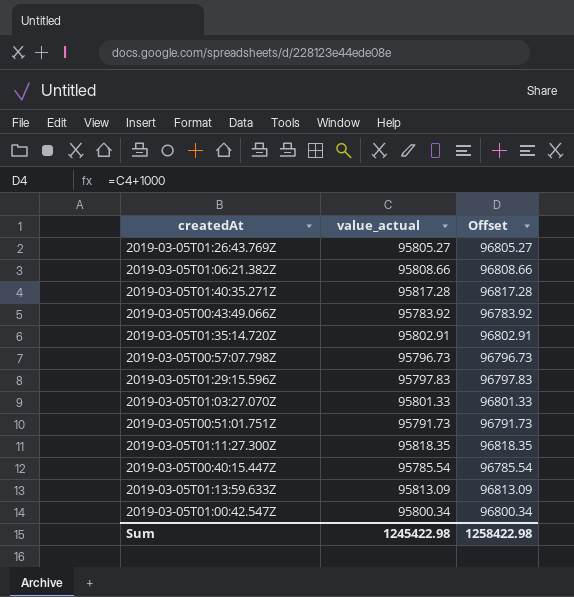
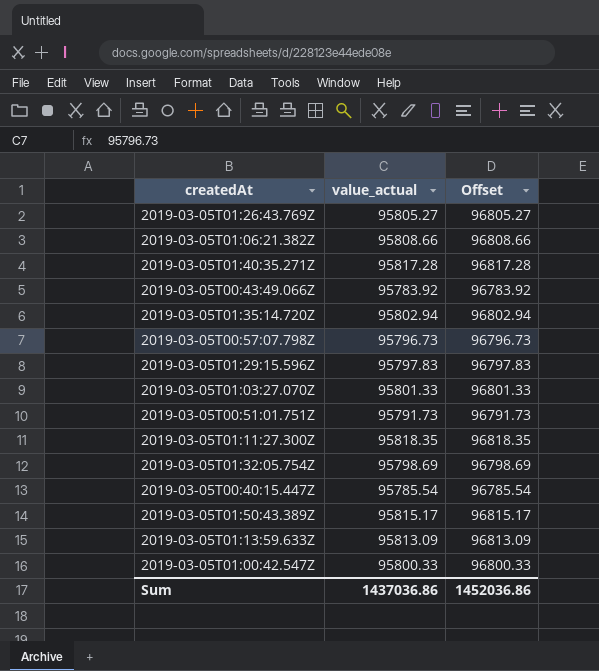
2019-03-05T01:35:14.720Z | value_actual: 95802.91 -> 95802.94
2019-03-05T01:35:14.720Z | Offset: 96802.91 -> 96802.94
row 2019-03-05T01:32:05.754Z: none -> 95798.69 | 96798.69
row 2019-03-05T01:50:43.389Z: none -> 95815.17 | 96815.17
2019-03-05T01:00:42.547Z | value_actual: 95800.34 -> 95800.33
2019-03-05T01:00:42.547Z | Offset: 96800.34 -> 96800.33
Sum | value_actual: 1245422.98 -> 1437036.86
Sum | Offset: 1258422.98 -> 1452036.86

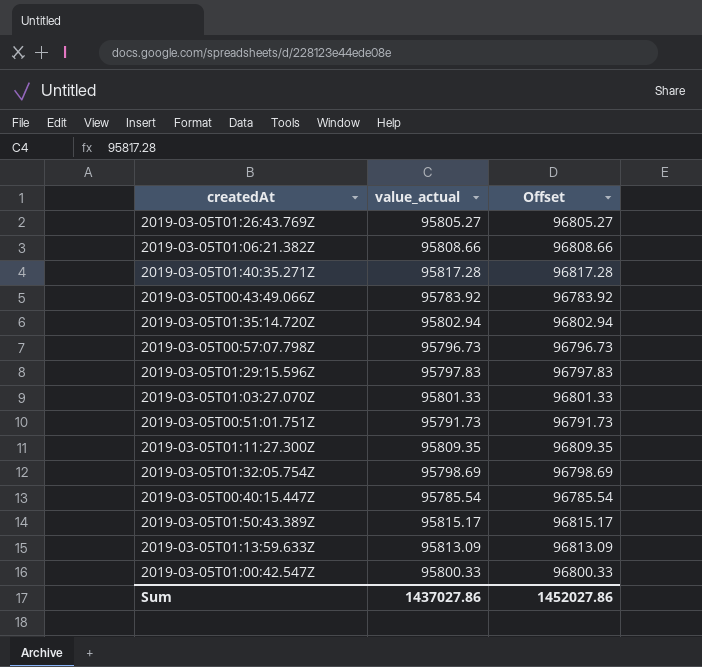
2019-03-05T01:11:27.300Z | value_actual: 95818.35 -> 95809.35
2019-03-05T01:11:27.300Z | Offset: 96818.35 -> 96809.35
Sum | value_actual: 1437036.86 -> 1437027.86
Sum | Offset: 1452036.86 -> 1452027.86

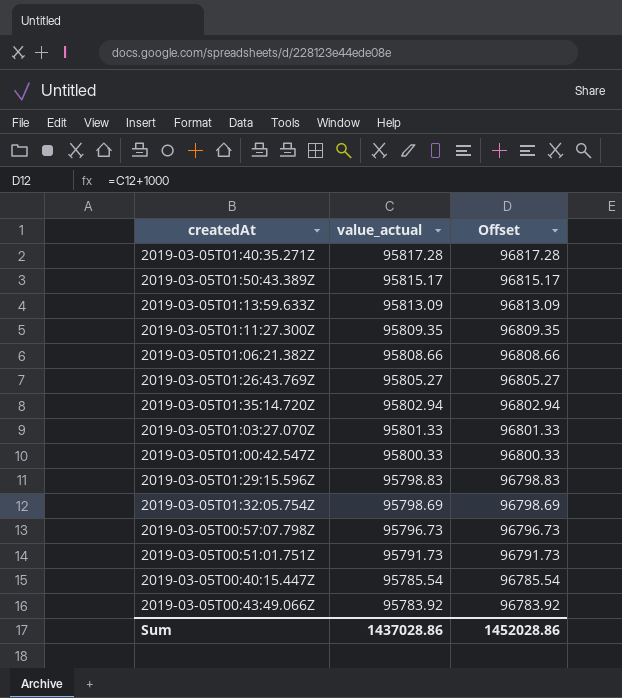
row order: none -> value_actual descending
2019-03-05T01:29:15.596Z | value_actual: 95797.83 -> 95798.83
2019-03-05T01:29:15.596Z | Offset: 96797.83 -> 96798.83
Sum | value_actual: 1437027.86 -> 1437028.86
Sum | Offset: 1452027.86 -> 1452028.86

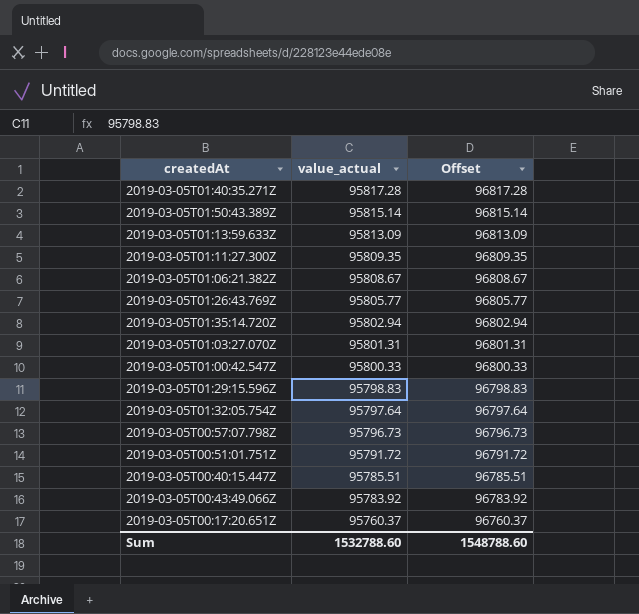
2019-03-05T01:50:43.389Z | value_actual: 95815.17 -> 95815.14
2019-03-05T01:50:43.389Z | Offset: 96815.17 -> 96815.14
2019-03-05T01:06:21.382Z | value_actual: 95808.66 -> 95808.67
2019-03-05T01:06:21.382Z | Offset: 96808.66 -> 96808.67
2019-03-05T01:26:43.769Z | value_actual: 95805.27 -> 95805.77
2019-03-05T01:26:43.769Z | Offset: 96805.27 -> 96805.77
2019-03-05T01:03:27.070Z | value_actual: 95801.33 -> 95801.31
2019-03-05T01:03:27.070Z | Offset: 96801.33 -> 96801.31
2019-03-05T01:32:05.754Z | value_actual: 95798.69 -> 95797.64
2019-03-05T01:32:05.754Z | Offset: 96798.69 -> 96797.64
2019-03-05T00:51:01.751Z | value_actual: 95791.73 -> 95791.72
2019-03-05T00:51:01.751Z | Offset: 96791.73 -> 96791.72
2019-03-05T00:40:15.447Z | value_actual: 95785.54 -> 95785.51
2019-03-05T00:40:15.447Z | Offset: 96785.54 -> 96785.51
row 2019-03-05T00:17:20.651Z: none -> 95760.37 | 96760.37
Sum | value_actual: 1437028.86 -> 1532788.60
Sum | Offset: 1452028.86 -> 1548788.60

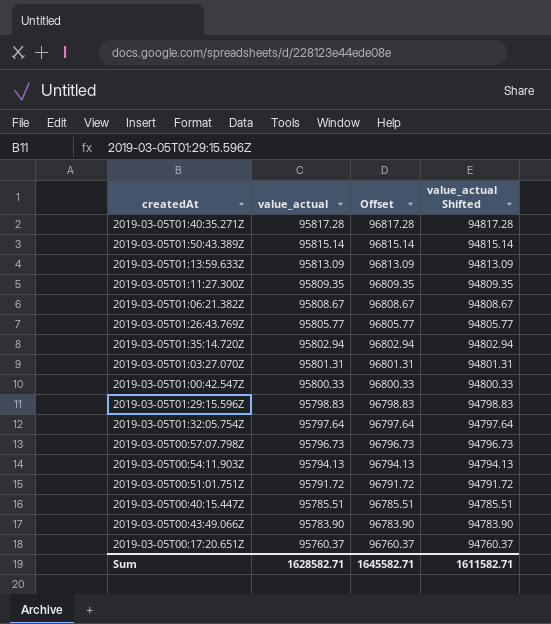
column value_actual Shifted | formula: none -> [value_actual] - 1000
row 2019-03-05T00:54:11.903Z: none -> 95794.13 | 96794.13 | 94794.13
2019-03-05T00:43:49.066Z | value_actual: 95783.92 -> 95783.90
2019-03-05T00:43:49.066Z | Offset: 96783.92 -> 96783.90
Sum | value_actual: 1532788.60 -> 1628582.71
Sum | Offset: 1548788.60 -> 1645582.71

